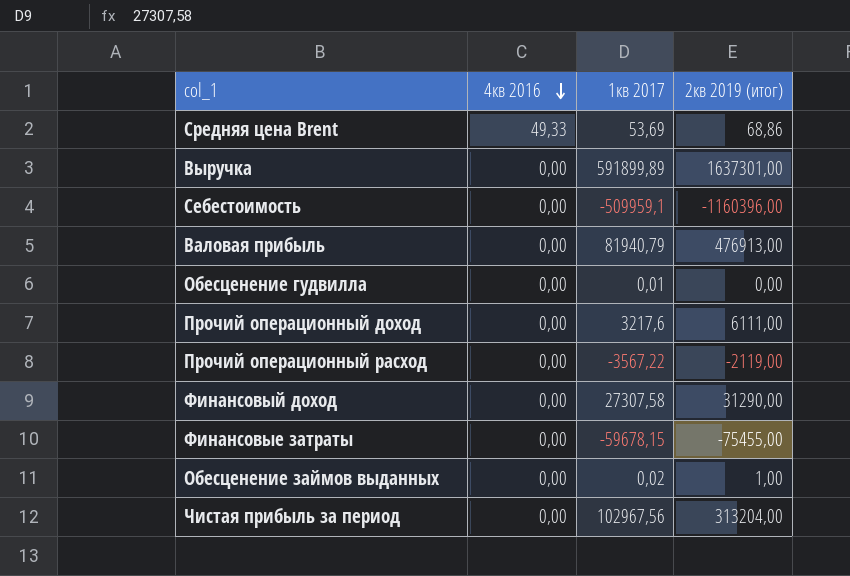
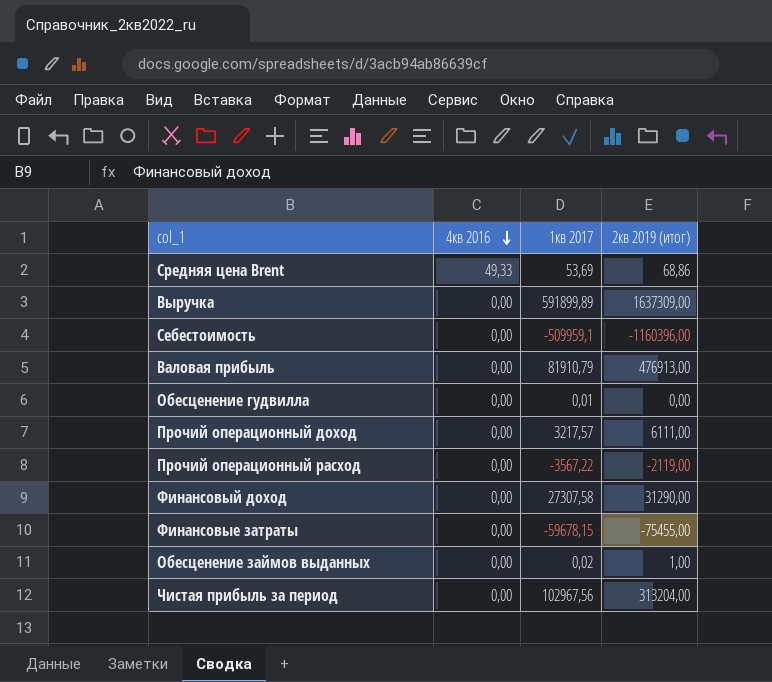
Выручка | 2кв 2019 (итог): 1637301,00 -> 1637309,00
Валовая прибыль | 1кв 2017: 81940,79 -> 81910,79
Прочий операционный доход | 1кв 2017: 3217,6 -> 3217,57

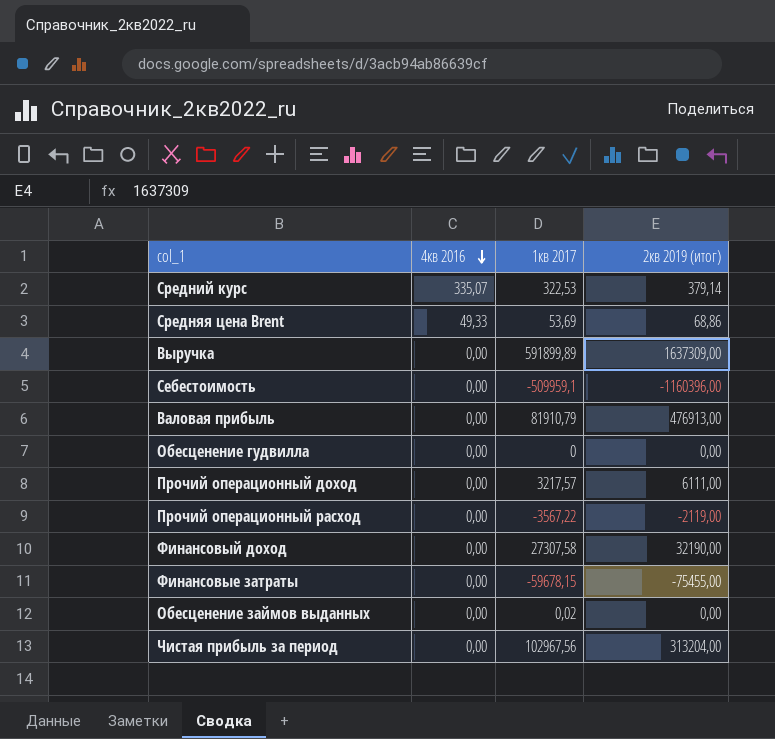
row Средний курс: none -> 335,07 | 322,53 | 379,14
Обесценение гудвилла | 1кв 2017: 0,01 -> 0
Финансовый доход | 2кв 2019 (итог): 31290,00 -> 32190,00
Обесценение займов выданных | 2кв 2019 (итог): 1,00 -> 0,00

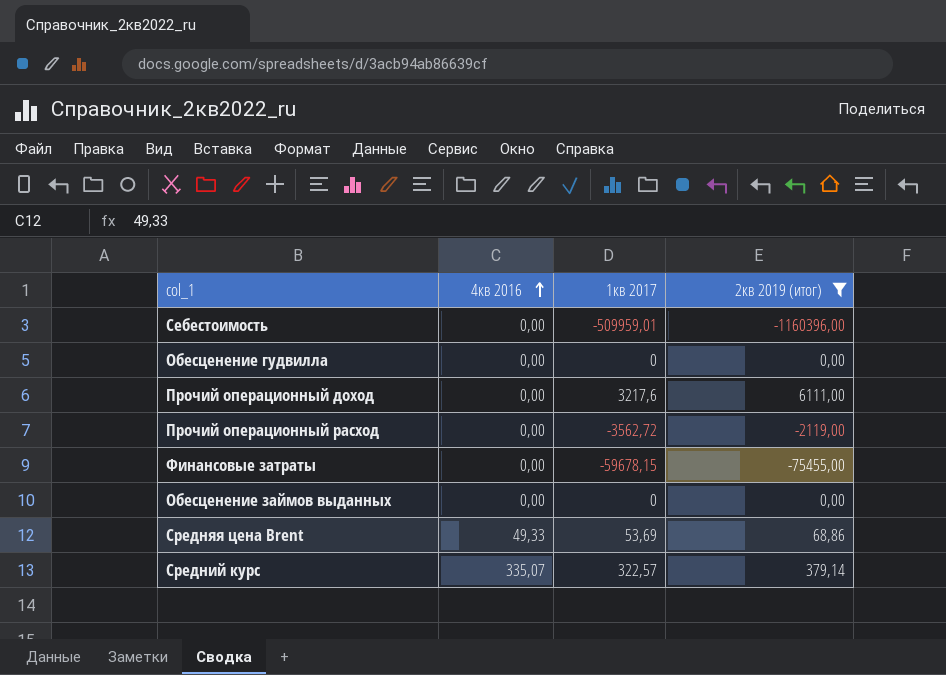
filter: none -> 2кв 2019 (итог) <= 6111,00
row order: 4кв 2016 descending -> 4кв 2016 ascending
Себестоимость | 1кв 2017: -509959,1 -> -509959,01
Прочий операционный доход | 1кв 2017: 3217,57 -> 3217,6
Прочий операционный расход | 1кв 2017: -3567,22 -> -3562,72
Обесценение займов выданных | 1кв 2017: 0,02 -> 0
Средний курс | 1кв 2017: 322,53 -> 322,57

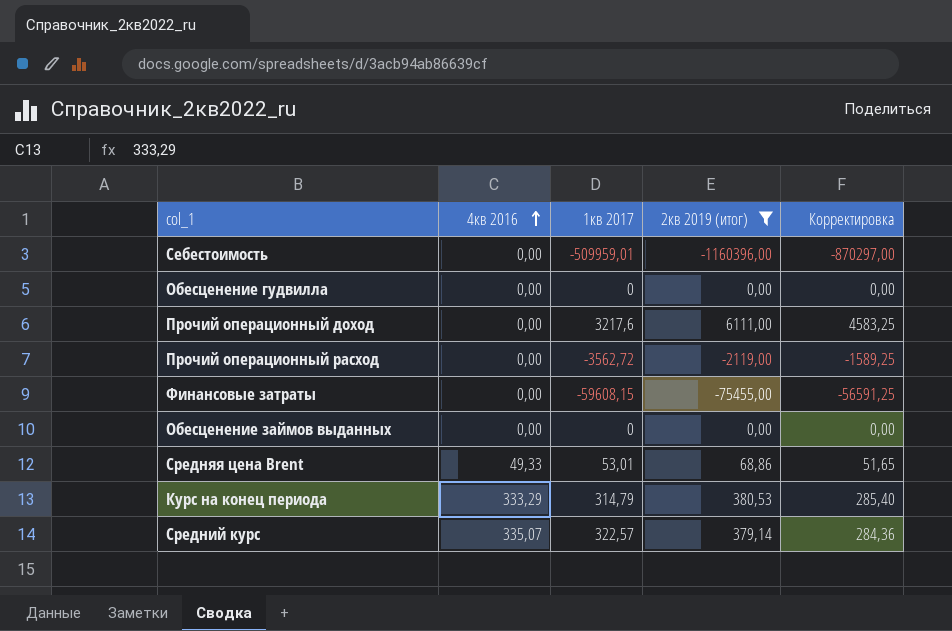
column Корректировка | formula: none -> [2кв 2019 (итог)] * 0,75
Финансовые затраты | 1кв 2017: -59678,15 -> -59608,15
Средняя цена Brent | 1кв 2017: 53,69 -> 53,01
row Курс на конец периода: none -> 333,29 | 314,79 | 380,53 | 285,40

